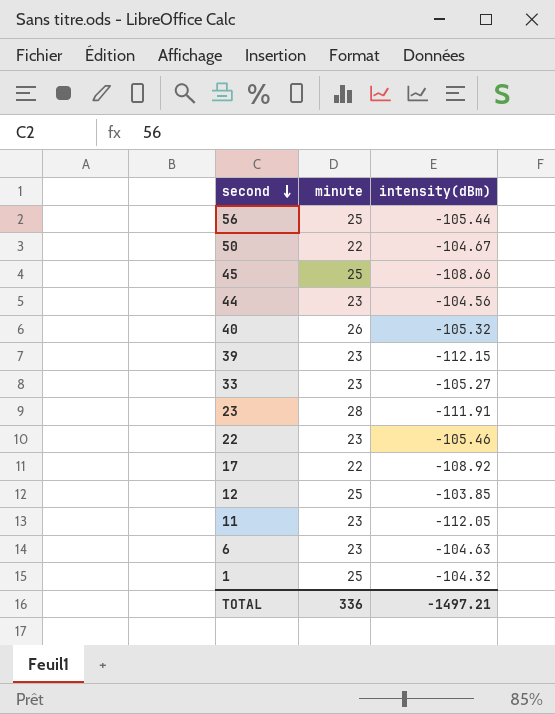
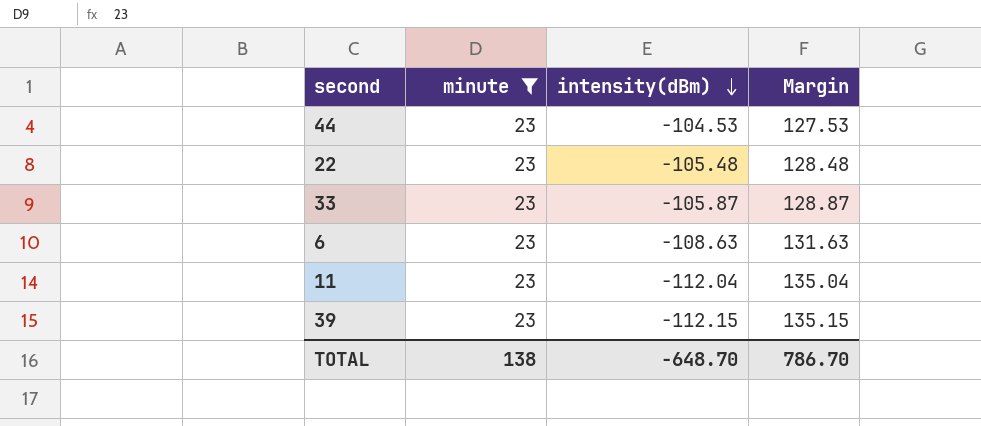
filter: none -> minute = 23
row order: second descending -> intensity(dBm) descending
column Margin | formula: none -> [minute] - [intensity(dBm)]
44 | intensity(dBm): -104.56 -> -104.53
22 | intensity(dBm): -105.46 -> -105.48
33 | intensity(dBm): -105.27 -> -105.87
6 | intensity(dBm): -104.63 -> -108.63
11 | intensity(dBm): -112.05 -> -112.04
TOTAL | minute: 336 -> 138
TOTAL | intensity(dBm): -1497.21 -> -648.70

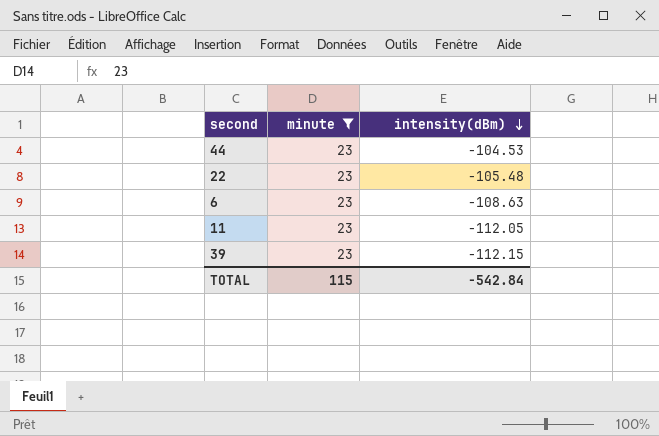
column Margin | formula: [minute] - [intensity(dBm)] -> none
row 33: 23 | -105.87 | 128.87 -> none
11 | intensity(dBm): -112.04 -> -112.05
TOTAL | minute: 138 -> 115
TOTAL | intensity(dBm): -648.70 -> -542.84

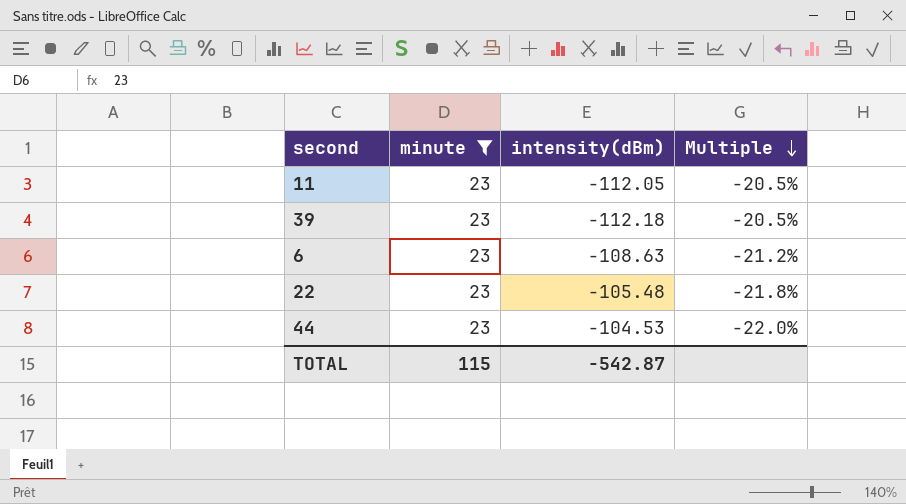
row order: intensity(dBm) descending -> Multiple descending
column Multiple | formula: none -> [minute] / [intensity(dBm)]
39 | intensity(dBm): -112.15 -> -112.18
TOTAL | intensity(dBm): -542.84 -> -542.87

